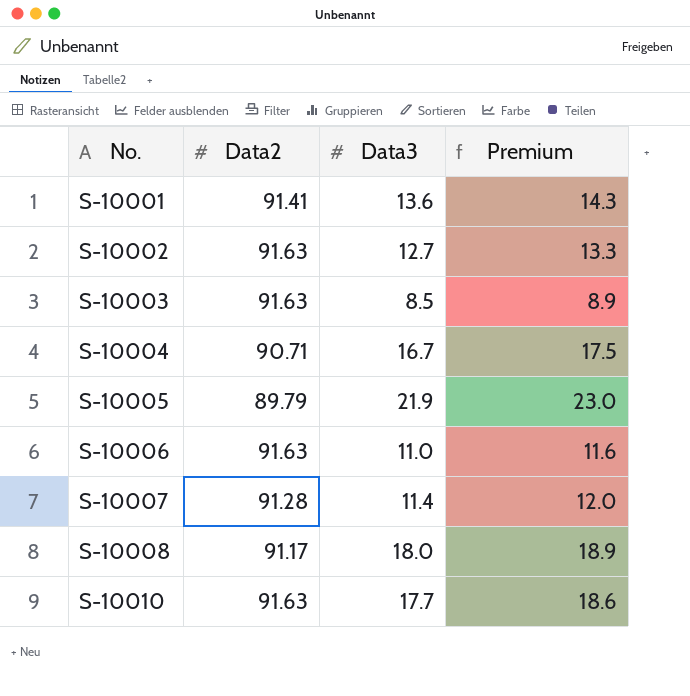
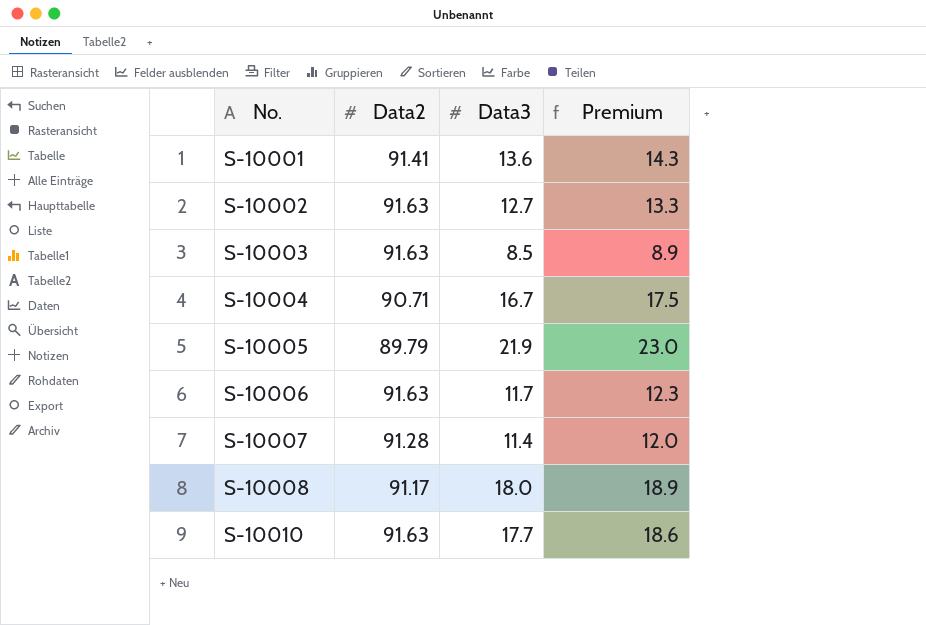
S-10006 | Data3: 11.0 -> 11.7
S-10006 | Premium: 11.6 -> 12.3

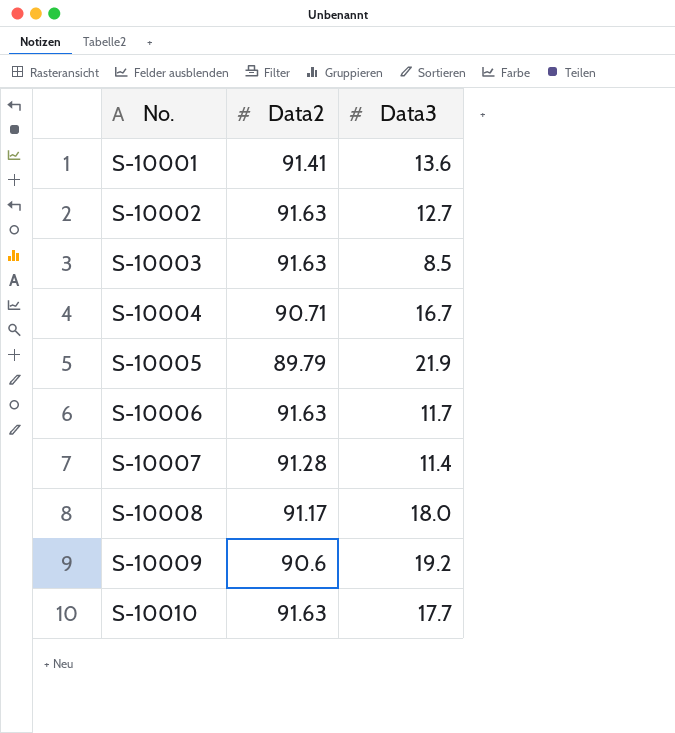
column Premium | formula: [Data3] * 1.05 -> none
row S-10009: none -> 90.6 | 19.2

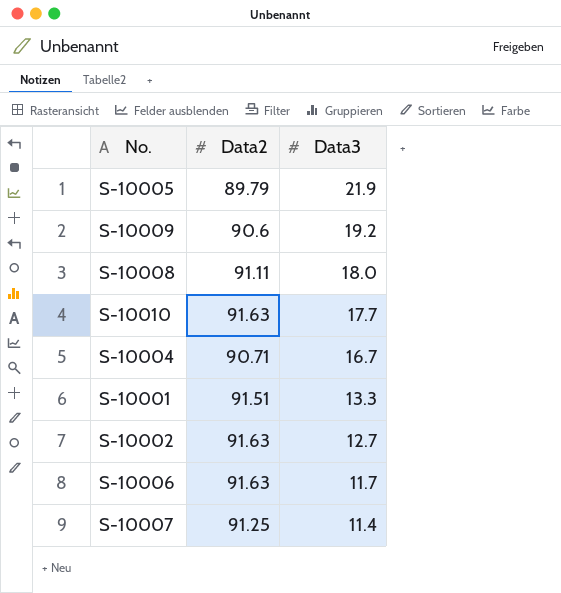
row order: No. ascending -> Data3 descending
row S-10003: 91.63 | 8.5 -> none
S-10008 | Data2: 91.17 -> 91.11
S-10001 | Data2: 91.41 -> 91.51
S-10001 | Data3: 13.6 -> 13.3
S-10007 | Data2: 91.28 -> 91.25

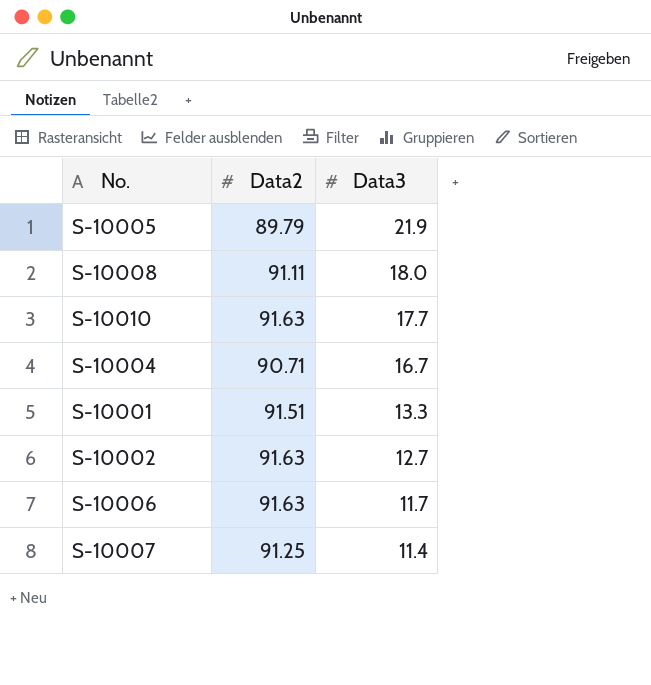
row S-10009: 90.6 | 19.2 -> none

